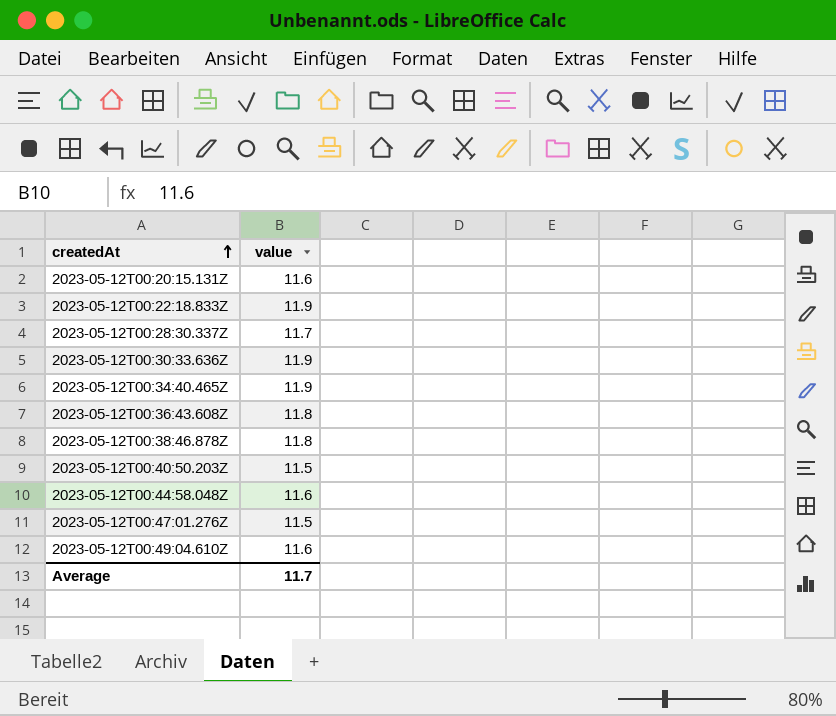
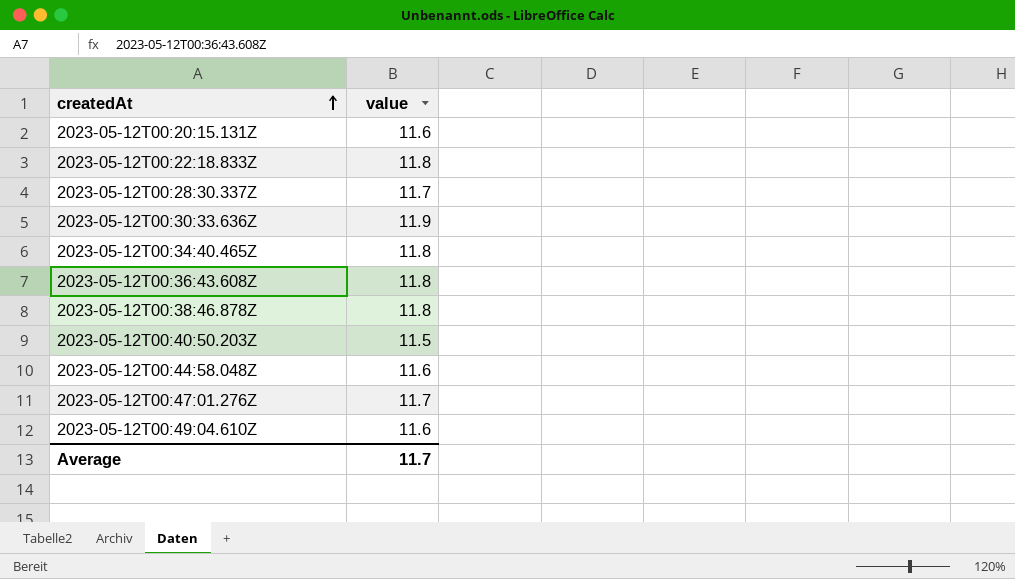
2023-05-12T00:22:18.833Z | value: 11.9 -> 11.8
2023-05-12T00:34:40.465Z | value: 11.9 -> 11.8
2023-05-12T00:47:01.276Z | value: 11.5 -> 11.7

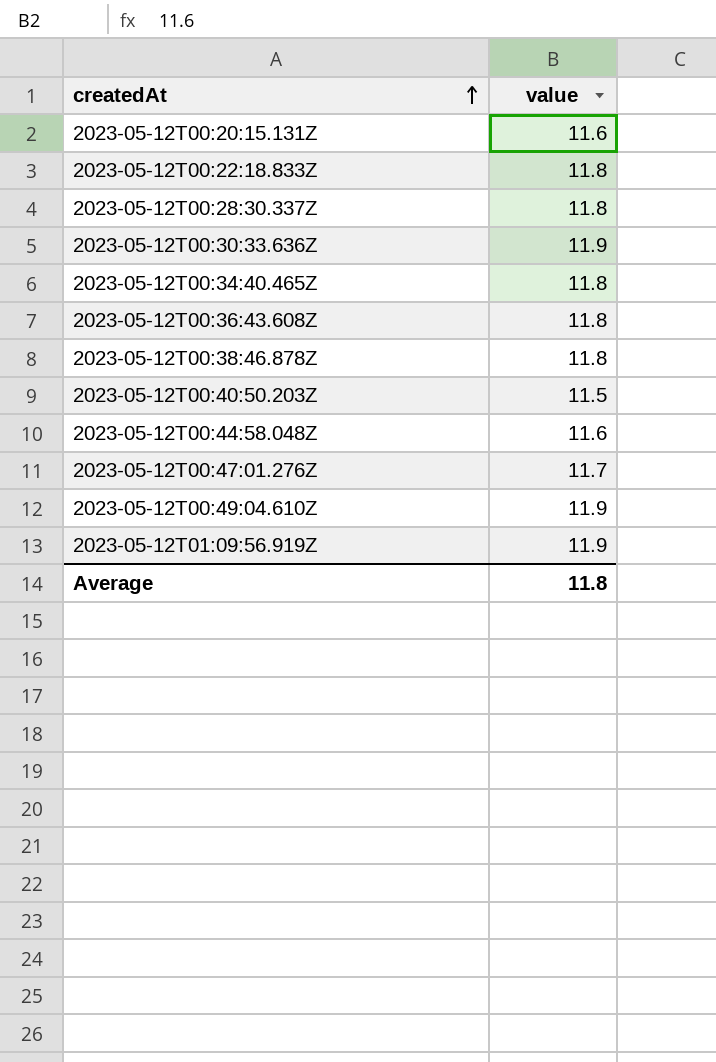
2023-05-12T00:28:30.337Z | value: 11.7 -> 11.8
2023-05-12T00:49:04.610Z | value: 11.6 -> 11.9
row 2023-05-12T01:09:56.919Z: none -> 11.9
Average | value: 11.7 -> 11.8

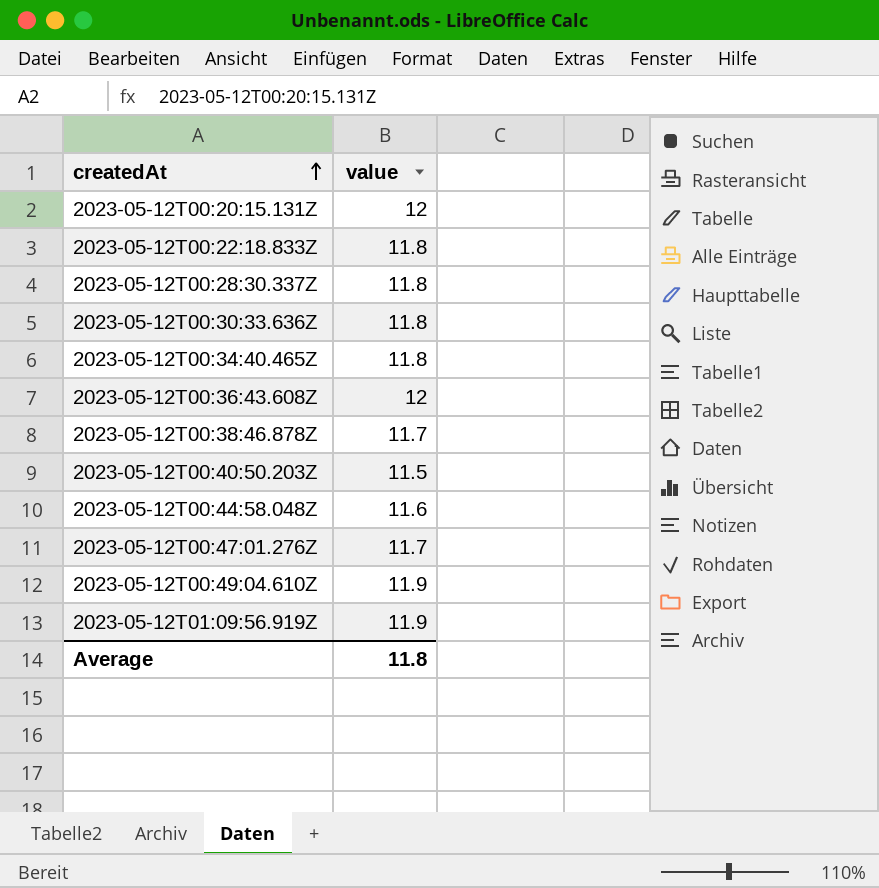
2023-05-12T00:20:15.131Z | value: 11.6 -> 12
2023-05-12T00:30:33.636Z | value: 11.9 -> 11.8
2023-05-12T00:36:43.608Z | value: 11.8 -> 12
2023-05-12T00:38:46.878Z | value: 11.8 -> 11.7

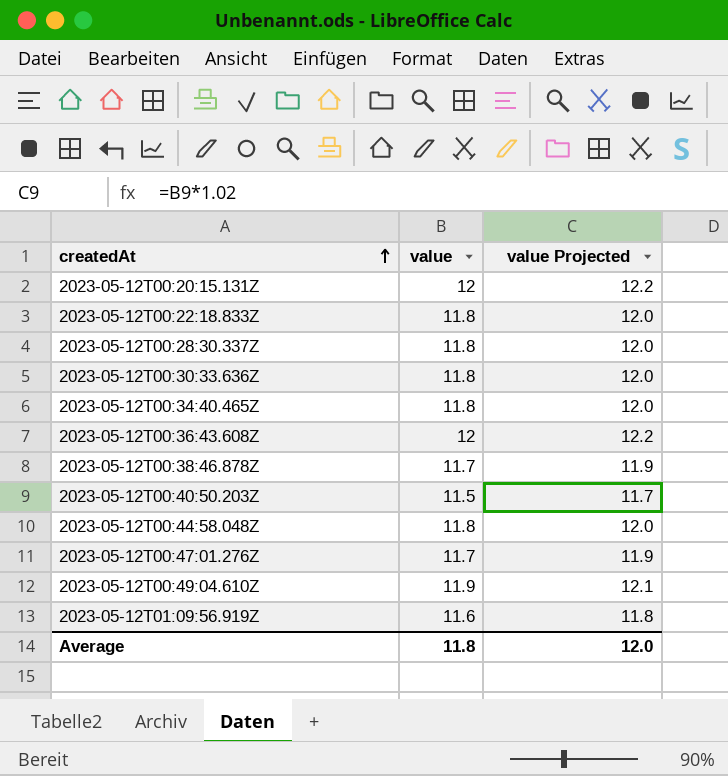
column value Projected | formula: none -> [value] * 1.02
2023-05-12T00:44:58.048Z | value: 11.6 -> 11.8
2023-05-12T01:09:56.919Z | value: 11.9 -> 11.6

